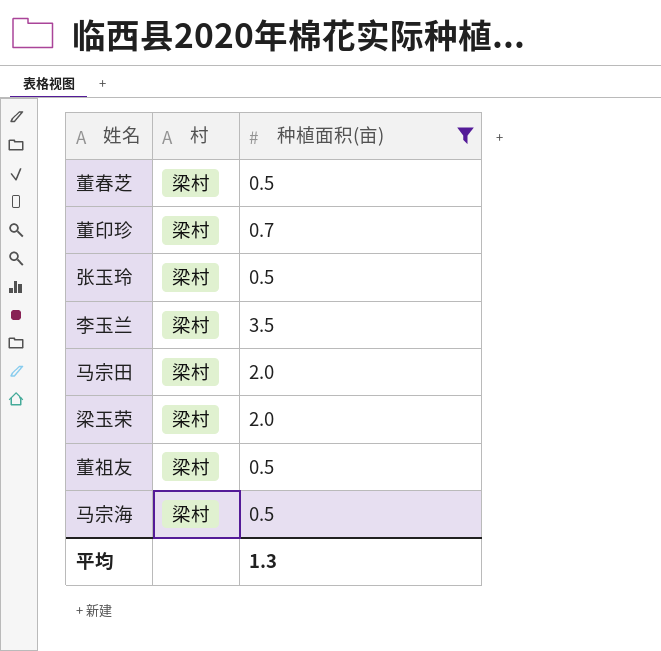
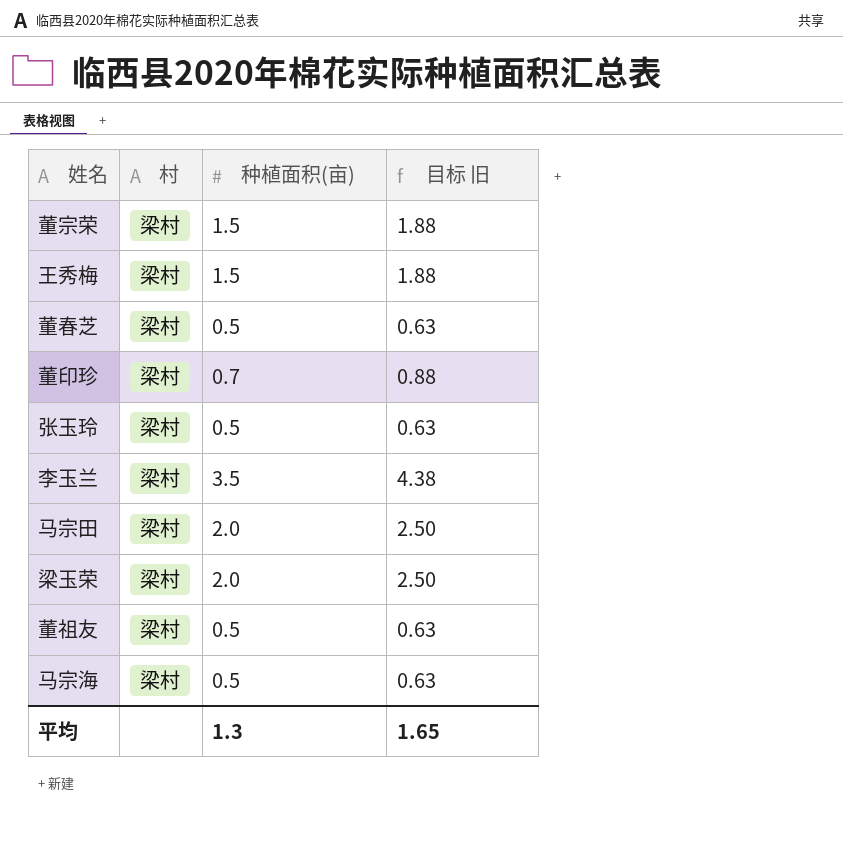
filter: 种植面积(亩) != 1.5 -> none
column 目标 旧 | formula: none -> [种植面积(亩)] * 1.25

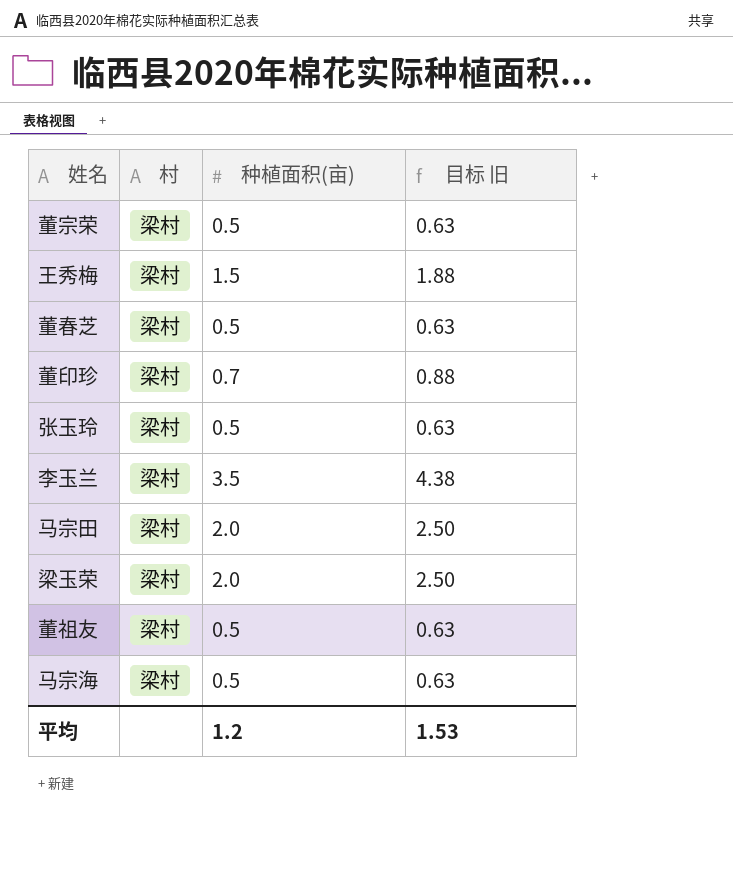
董宗荣 | 种植面积(亩): 1.5 -> 0.5
董宗荣 | 目标 旧: 1.88 -> 0.63
平均 | 种植面积(亩): 1.3 -> 1.2
平均 | 目标 旧: 1.65 -> 1.53

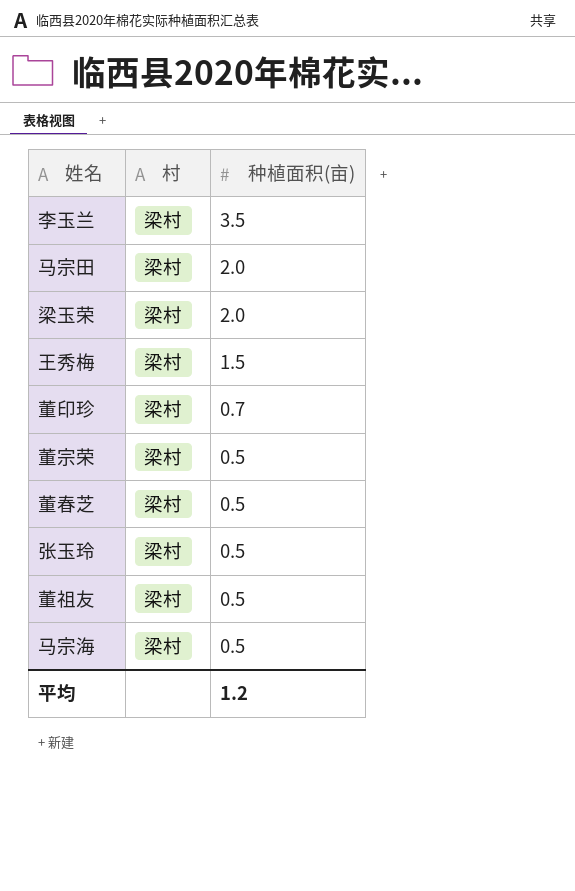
row order: none -> 种植面积(亩) descending
column 目标 旧 | formula: [种植面积(亩)] * 1.25 -> none

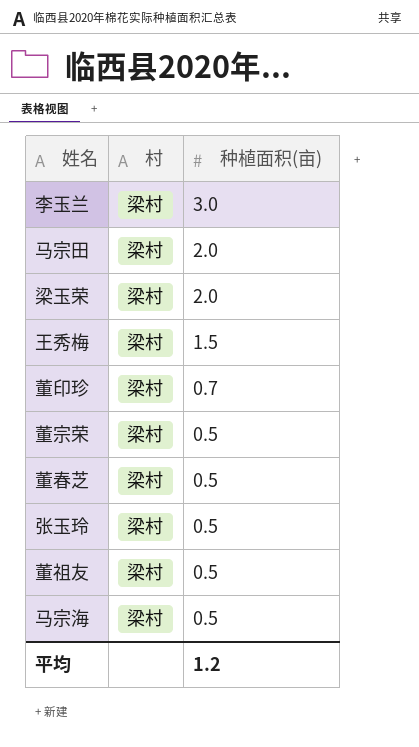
李玉兰 | 种植面积(亩): 3.5 -> 3.0

